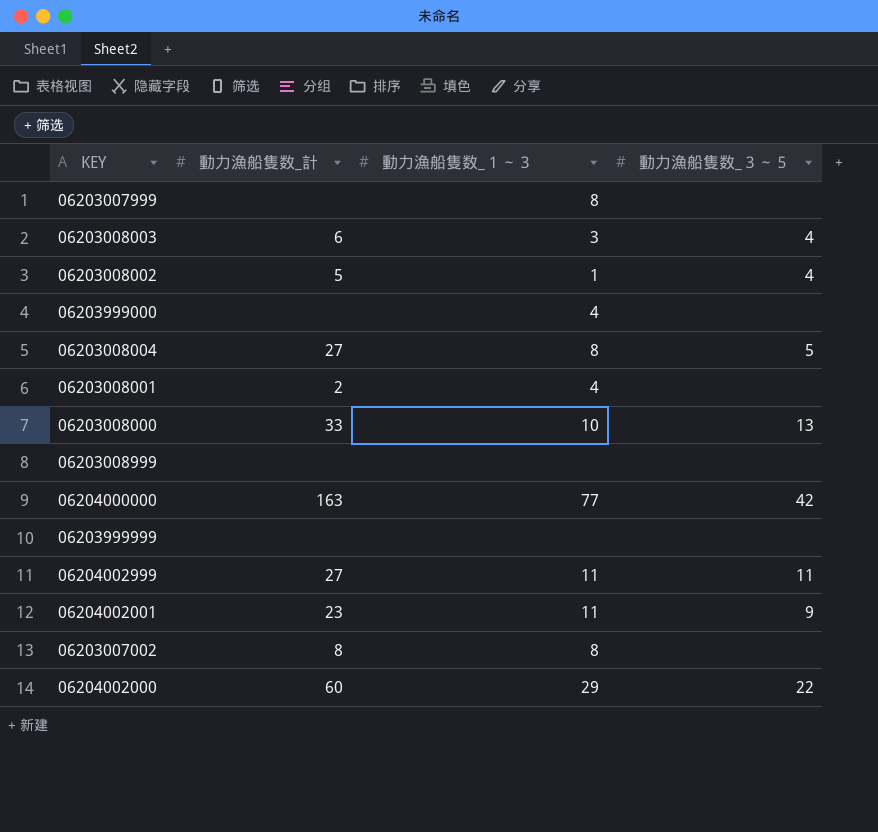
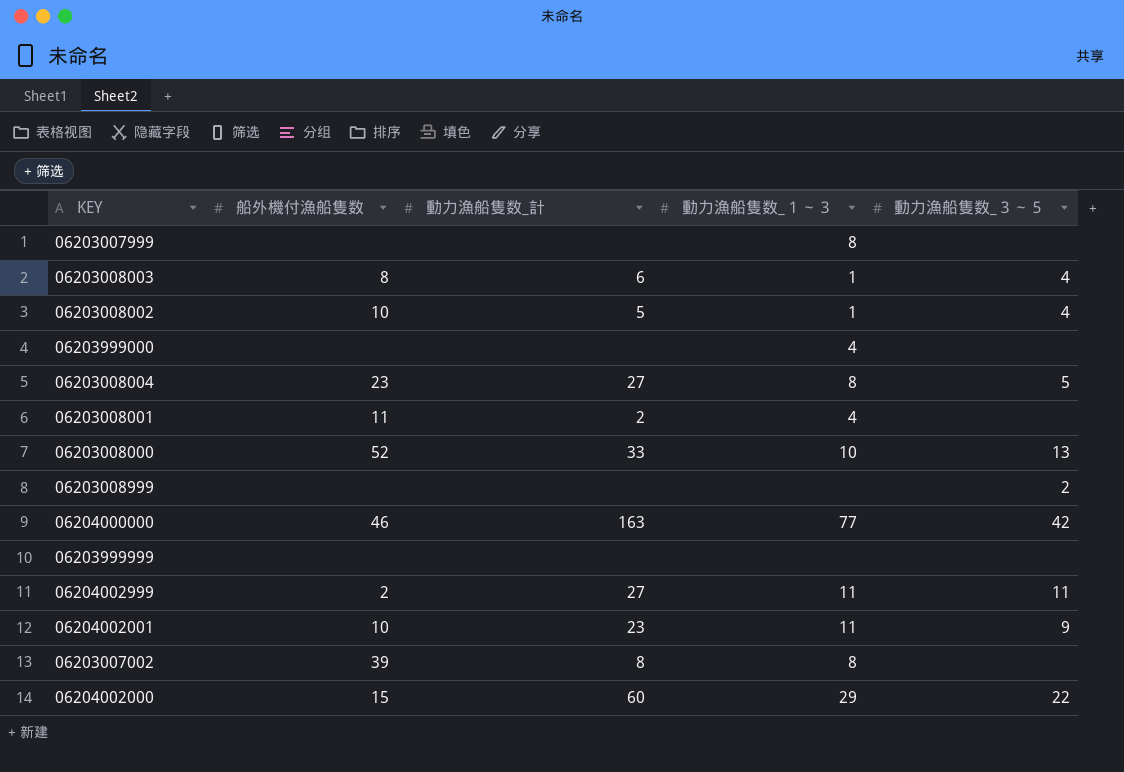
column 船外機付漁船隻数 | position: none -> 2
06203008003 | 動力漁船隻数_１～３: 3 -> 1
06203008999 | 動力漁船隻数_３～５: none -> 2

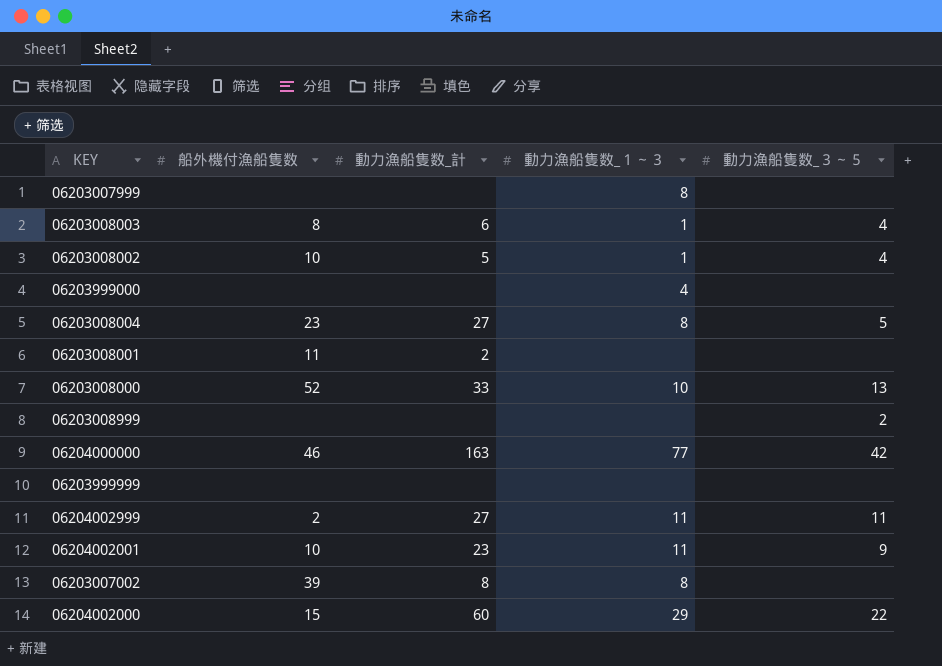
06203008001 | 動力漁船隻数_１～３: 4 -> none

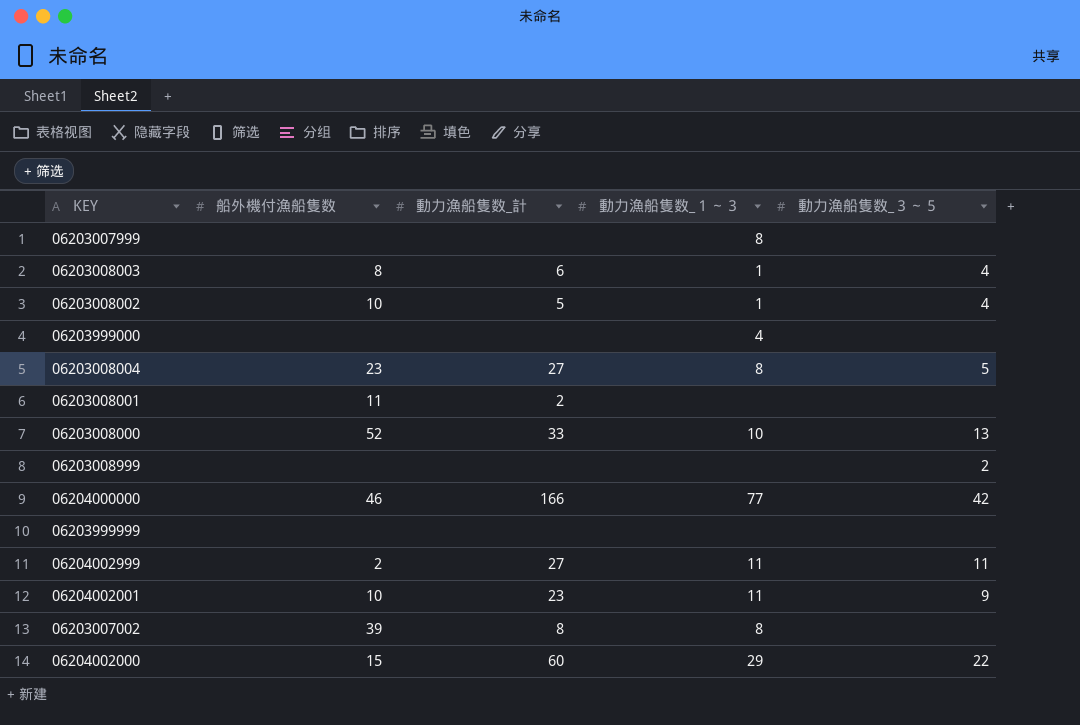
06204000000 | 動力漁船隻数_計: 163 -> 166

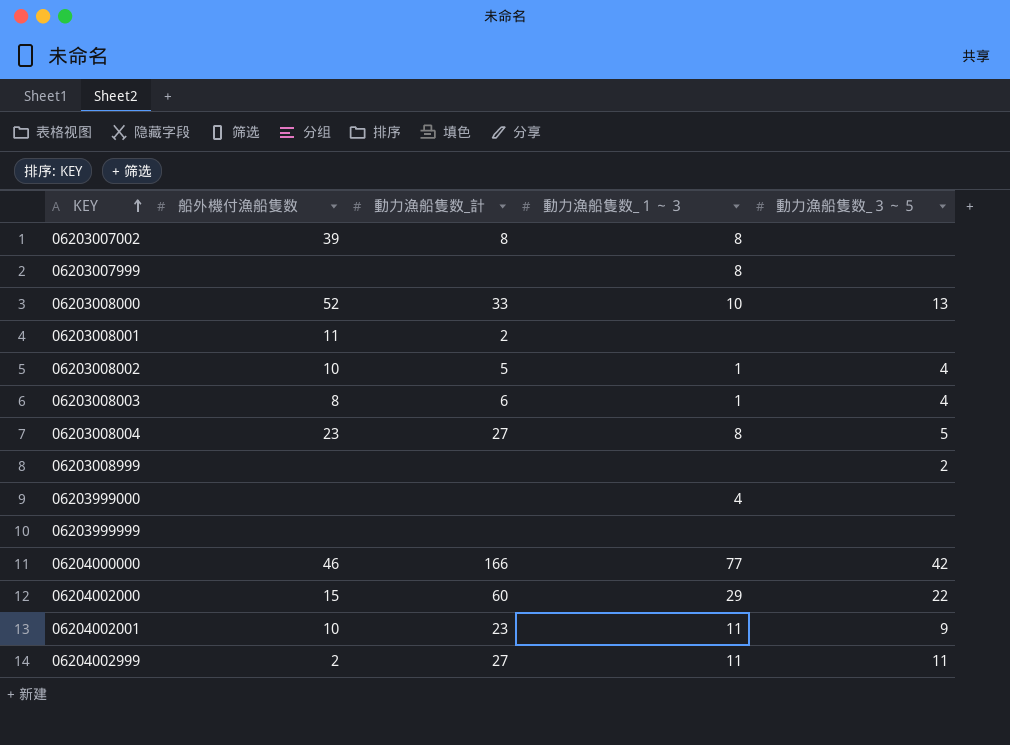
row order: none -> KEY ascending

